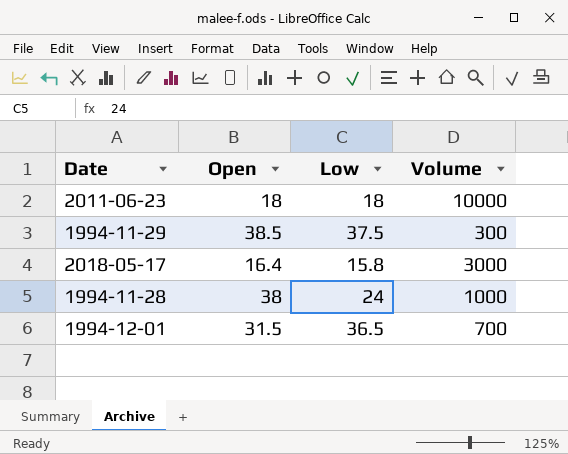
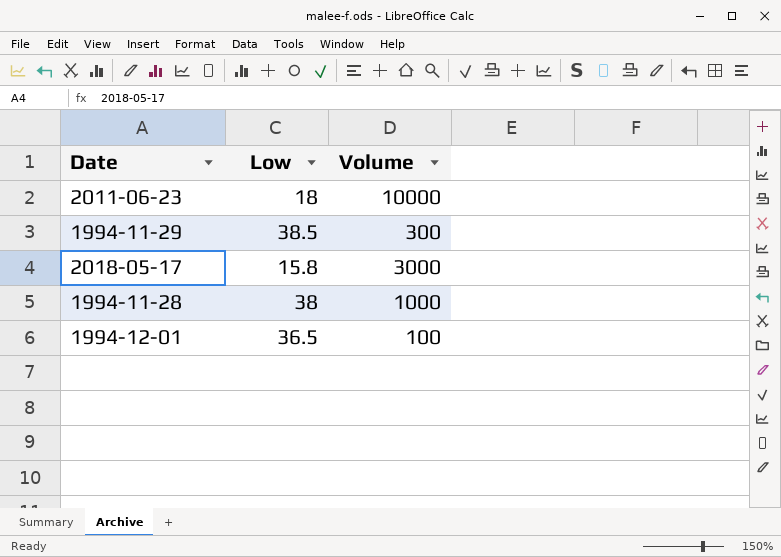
column Open | position: 2 -> none
1994-11-29 | Low: 37.5 -> 38.5
1994-11-28 | Low: 24 -> 38
1994-12-01 | Volume: 700 -> 100

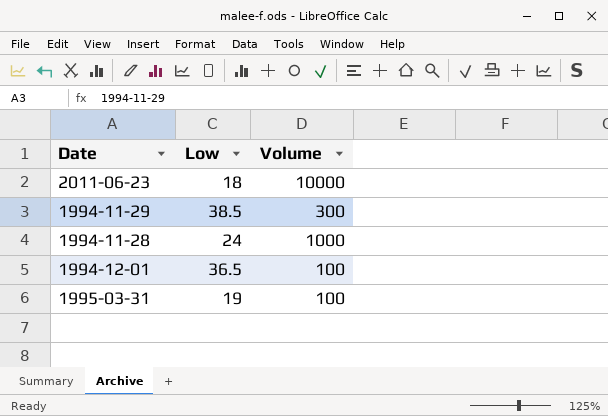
row 2018-05-17: 15.8 | 3000 -> none
1994-11-28 | Low: 38 -> 24
row 1995-03-31: none -> 19 | 100

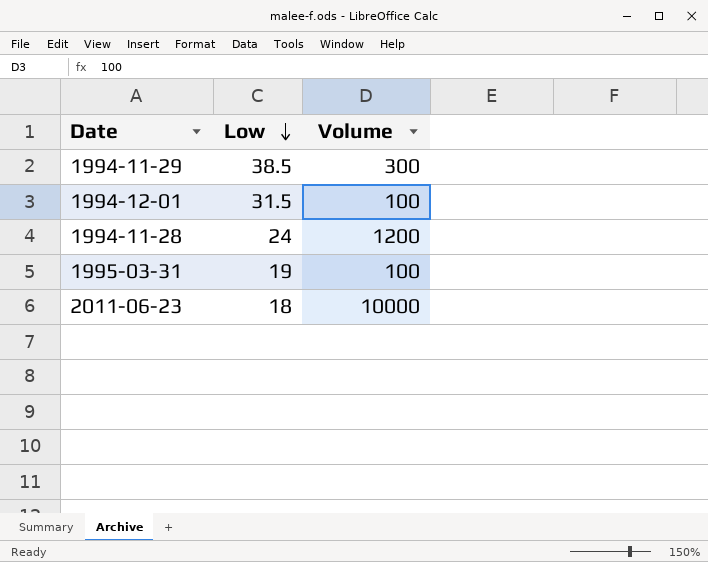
row order: none -> Low descending
1994-12-01 | Low: 36.5 -> 31.5
1994-11-28 | Volume: 1000 -> 1200

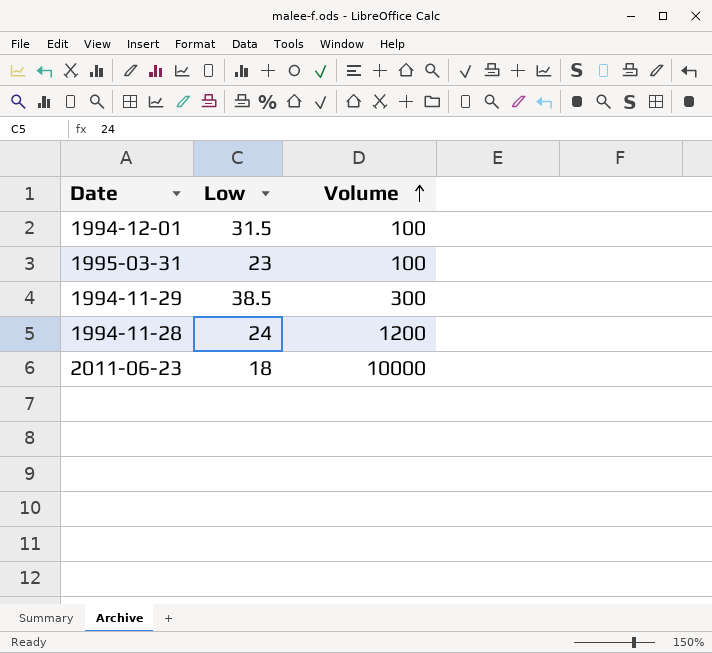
row order: Low descending -> Volume ascending
1995-03-31 | Low: 19 -> 23

